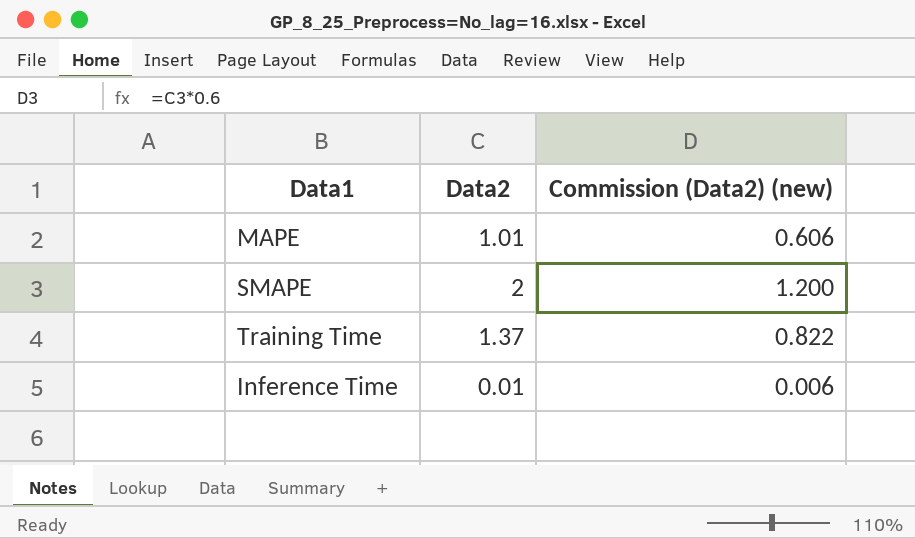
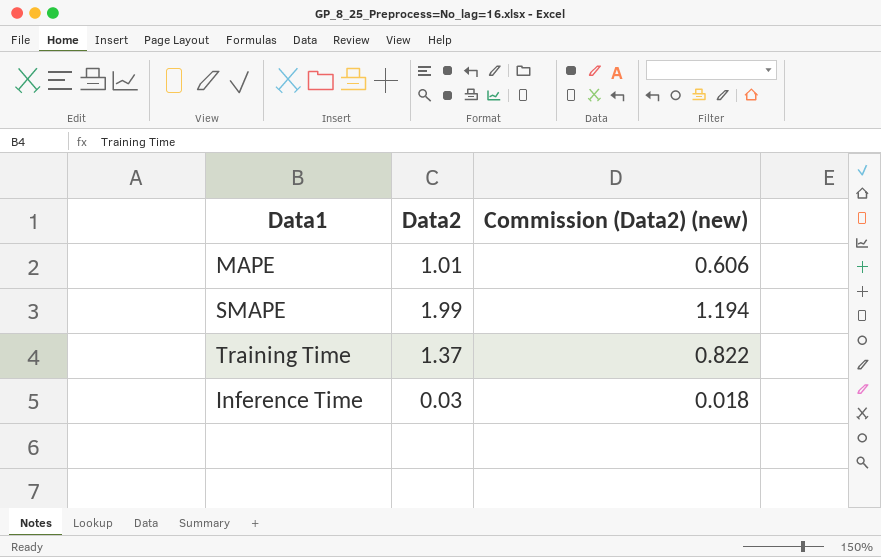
SMAPE | Data2: 2 -> 1.99
SMAPE | Commission (Data2) (new): 1.200 -> 1.194
Inference Time | Data2: 0.01 -> 0.03
Inference Time | Commission (Data2) (new): 0.006 -> 0.018

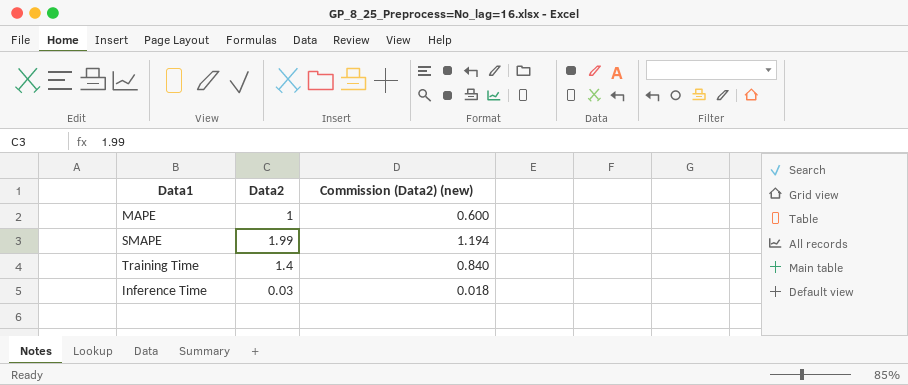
MAPE | Data2: 1.01 -> 1
MAPE | Commission (Data2) (new): 0.606 -> 0.600
Training Time | Data2: 1.37 -> 1.4
Training Time | Commission (Data2) (new): 0.822 -> 0.840

